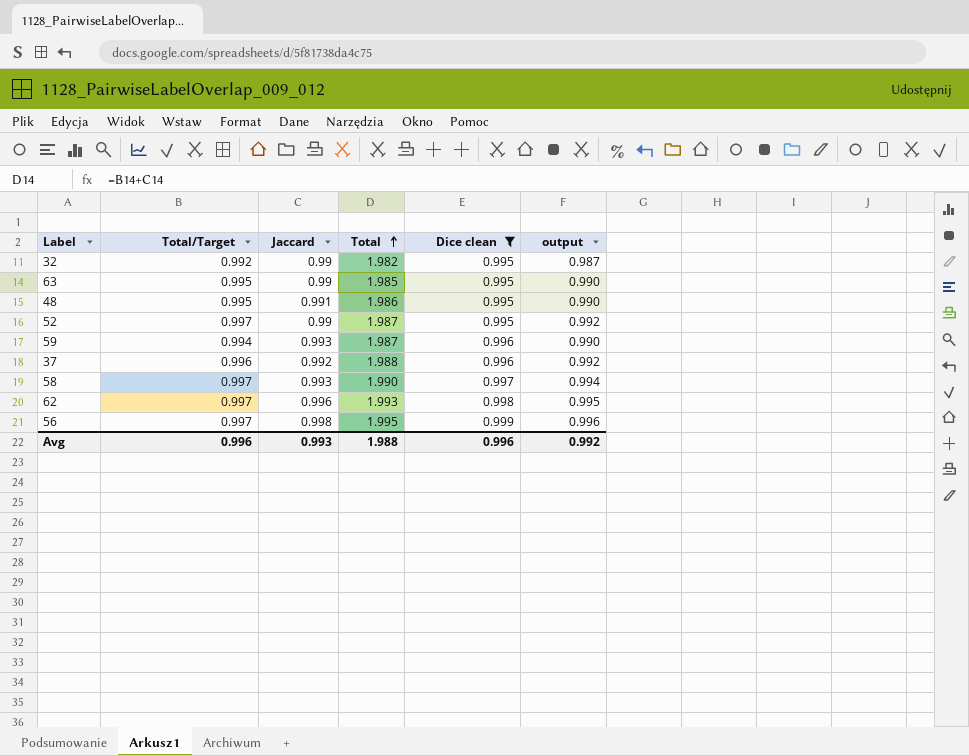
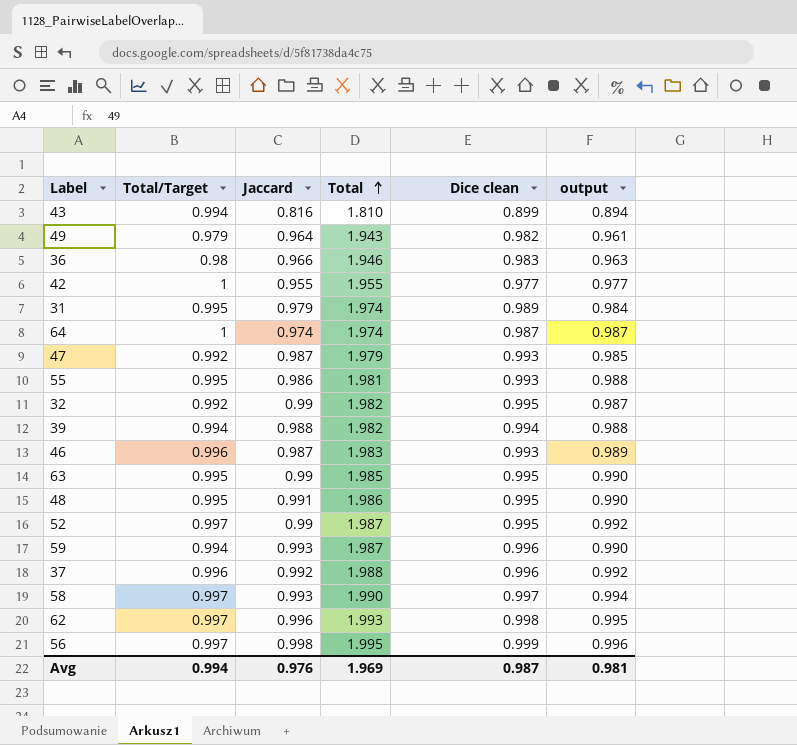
filter: Dice clean >= 0.995 -> none
Avg | Total/Target: 0.996 -> 0.994
Avg | Jaccard: 0.993 -> 0.976
Avg | Total: 1.988 -> 1.969
Avg | Dice clean: 0.996 -> 0.987
Avg | output: 0.992 -> 0.981

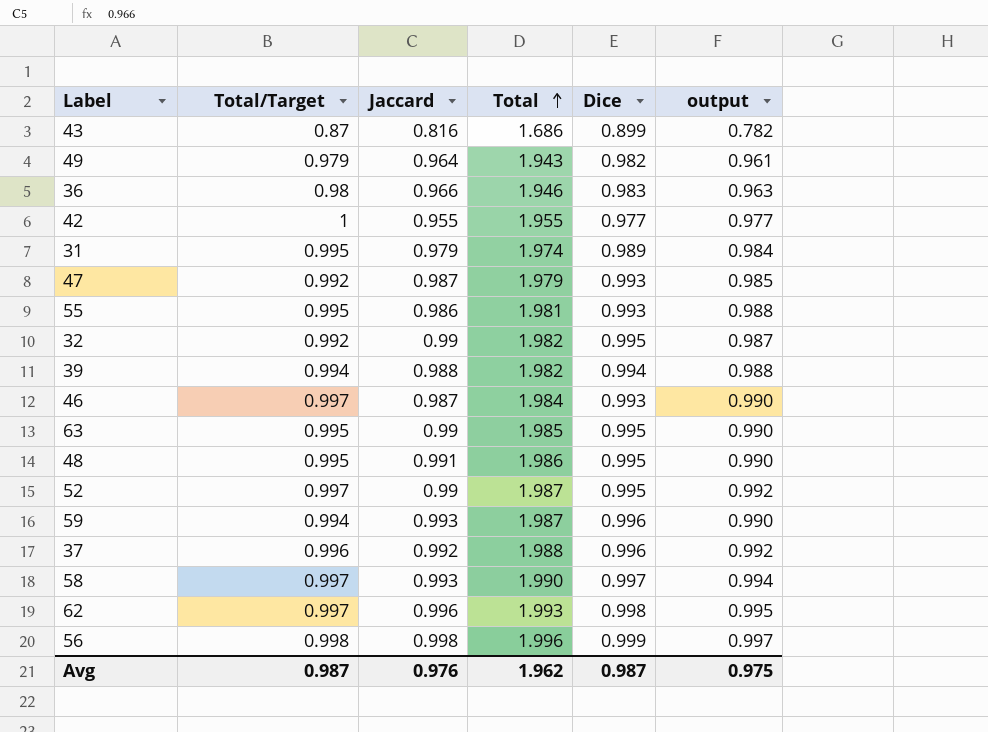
column name: Dice clean -> Dice
row 64: 1 | 0.974 | 1.974 | 0.987 | 0.987 -> none
43 | Total/Target: 0.994 -> 0.87
43 | Total: 1.810 -> 1.686
43 | output: 0.894 -> 0.782
46 | Total/Target: 0.996 -> 0.997
46 | Total: 1.983 -> 1.984
46 | output: 0.989 -> 0.990
56 | Total/Target: 0.997 -> 0.998
56 | Total: 1.995 -> 1.996
56 | output: 0.996 -> 0.997
Avg | Total/Target: 0.994 -> 0.987
Avg | Total: 1.969 -> 1.962
Avg | output: 0.981 -> 0.975

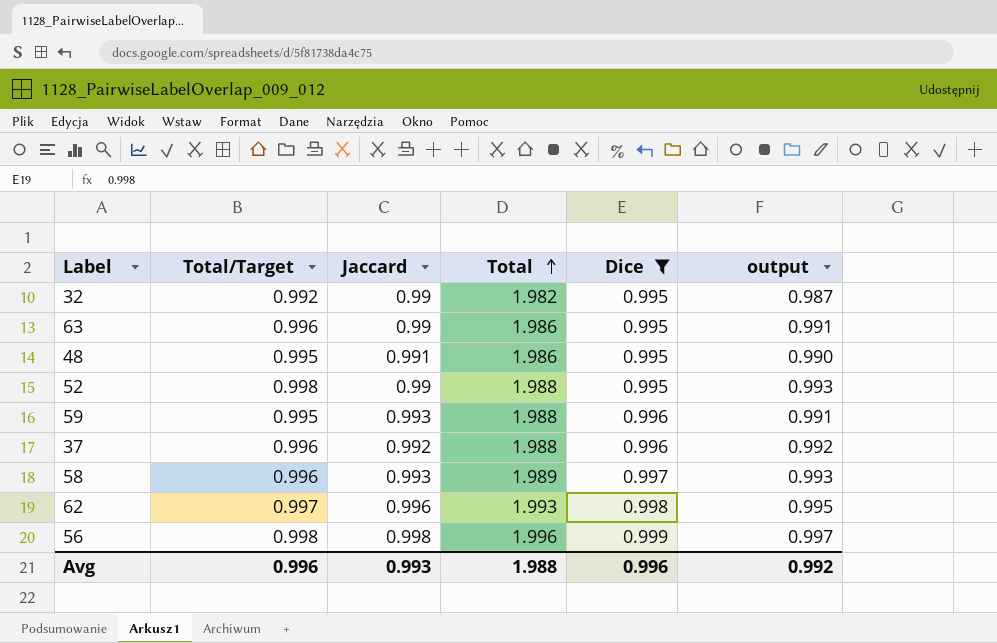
filter: none -> Dice >= 0.995
63 | Total/Target: 0.995 -> 0.996
63 | Total: 1.985 -> 1.986
63 | output: 0.990 -> 0.991
52 | Total/Target: 0.997 -> 0.998
52 | Total: 1.987 -> 1.988
52 | output: 0.992 -> 0.993
59 | Total/Target: 0.994 -> 0.995
59 | Total: 1.987 -> 1.988
59 | output: 0.990 -> 0.991
58 | Total/Target: 0.997 -> 0.996
58 | Total: 1.990 -> 1.989
58 | output: 0.994 -> 0.993
Avg | Total/Target: 0.987 -> 0.996
Avg | Jaccard: 0.976 -> 0.993
Avg | Total: 1.962 -> 1.988
Avg | Dice: 0.987 -> 0.996
Avg | output: 0.975 -> 0.992

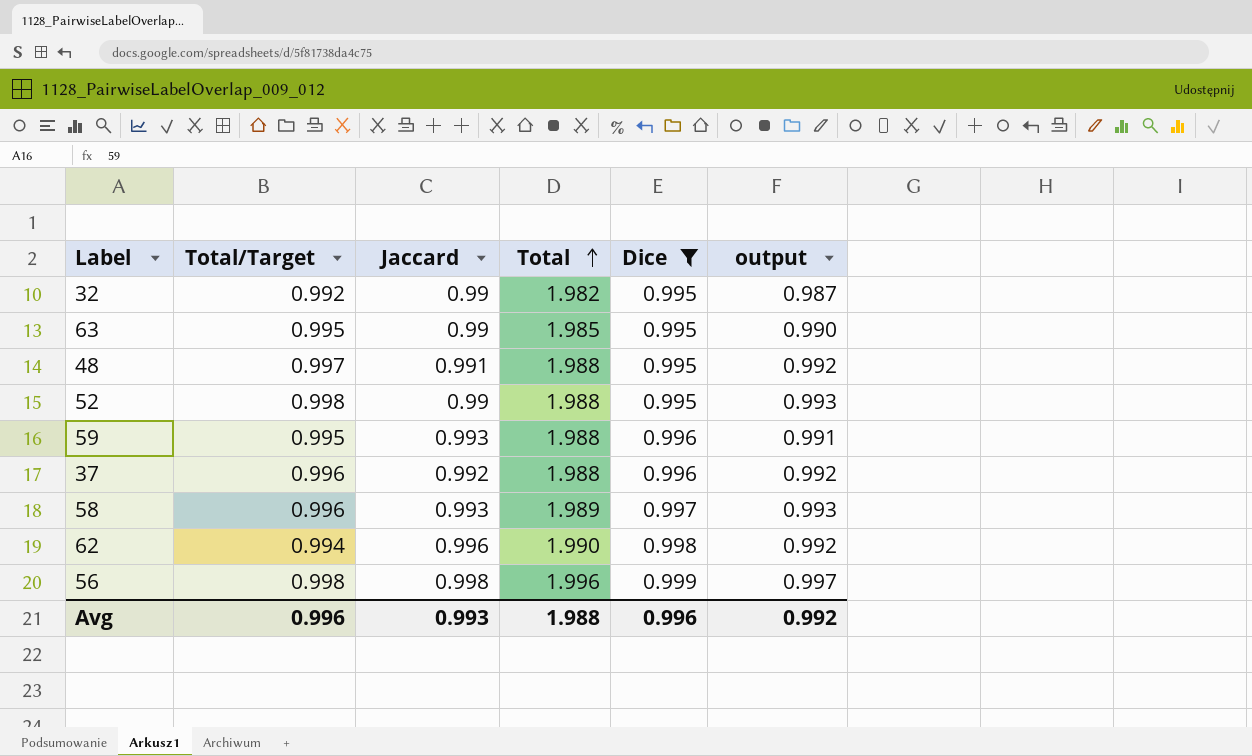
63 | Total/Target: 0.996 -> 0.995
63 | Total: 1.986 -> 1.985
63 | output: 0.991 -> 0.990
48 | Total/Target: 0.995 -> 0.997
48 | Total: 1.986 -> 1.988
48 | output: 0.990 -> 0.992
62 | Total/Target: 0.997 -> 0.994
62 | Total: 1.993 -> 1.990
62 | output: 0.995 -> 0.992

